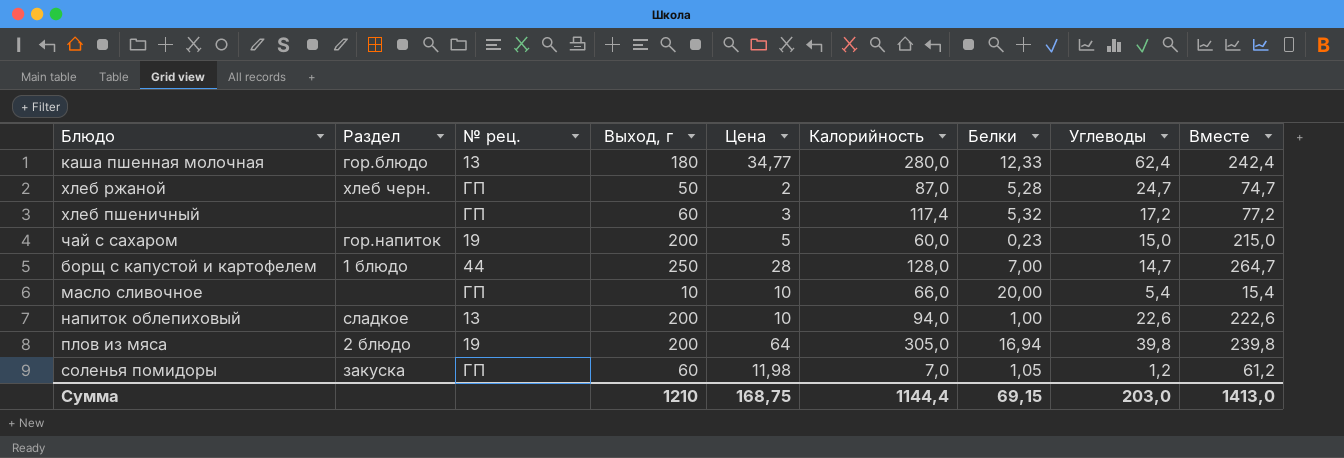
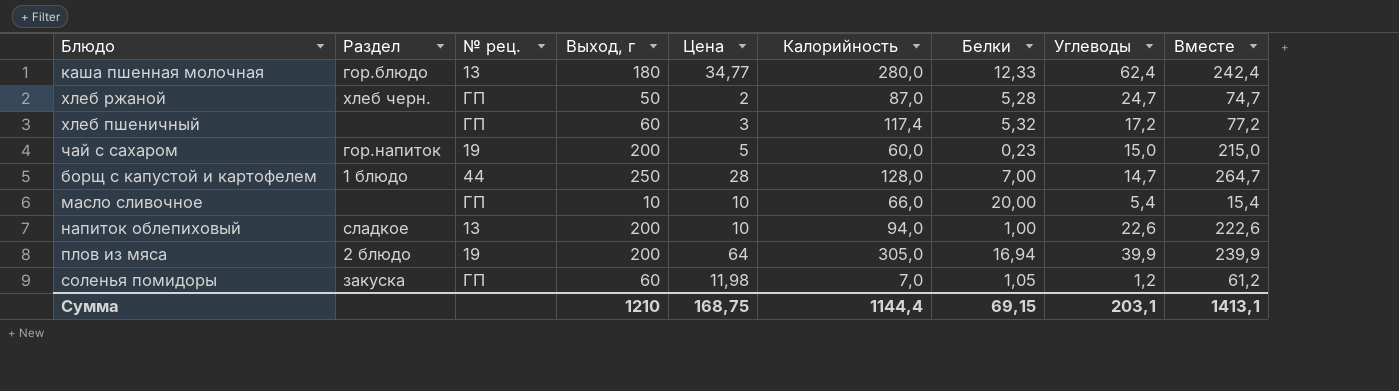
плов из мяса | Углеводы: 39,8 -> 39,9
плов из мяса | Вместе: 239,8 -> 239,9
Сумма | Углеводы: 203,0 -> 203,1
Сумма | Вместе: 1413,0 -> 1413,1

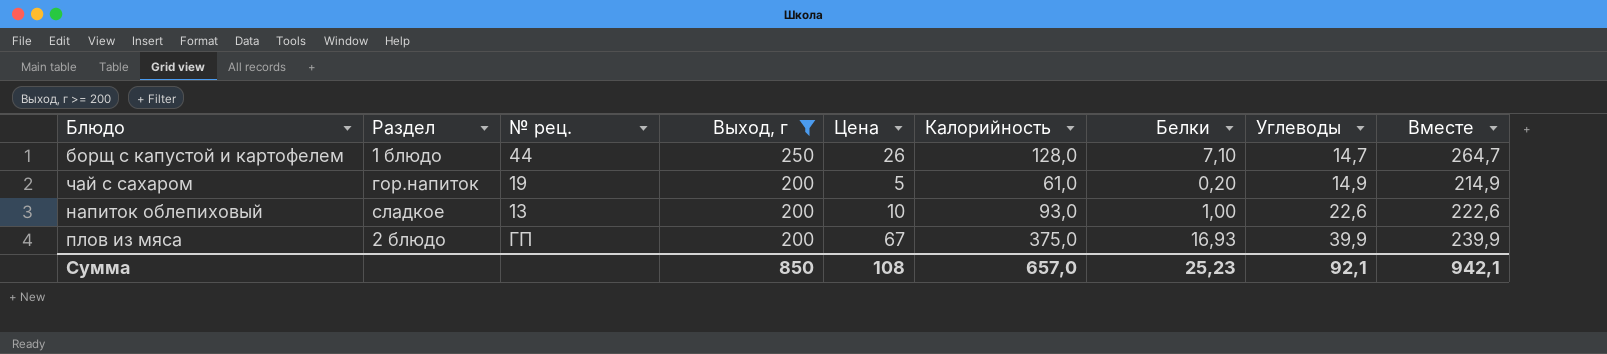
filter: none -> Выход, г >= 200
row order: none -> Выход, г descending
борщ с капустой и картофелем | Цена: 28 -> 26
борщ с капустой и картофелем | Белки: 7,00 -> 7,10
чай с сахаром | Калорийность: 60,0 -> 61,0
чай с сахаром | Белки: 0,23 -> 0,20
чай с сахаром | Углеводы: 15,0 -> 14,9
чай с сахаром | Вместе: 215,0 -> 214,9
напиток облепиховый | Калорийность: 94,0 -> 93,0
плов из мяса | № рец.: 19 -> ГП
плов из мяса | Цена: 64 -> 67
плов из мяса | Калорийность: 305,0 -> 375,0
плов из мяса | Белки: 16,94 -> 16,93
Сумма | Выход, г: 1210 -> 850
Сумма | Цена: 168,75 -> 108
Сумма | Калорийность: 1144,4 -> 657,0
Сумма | Белки: 69,15 -> 25,23
Сумма | Углеводы: 203,1 -> 92,1
Сумма | Вместе: 1413,1 -> 942,1

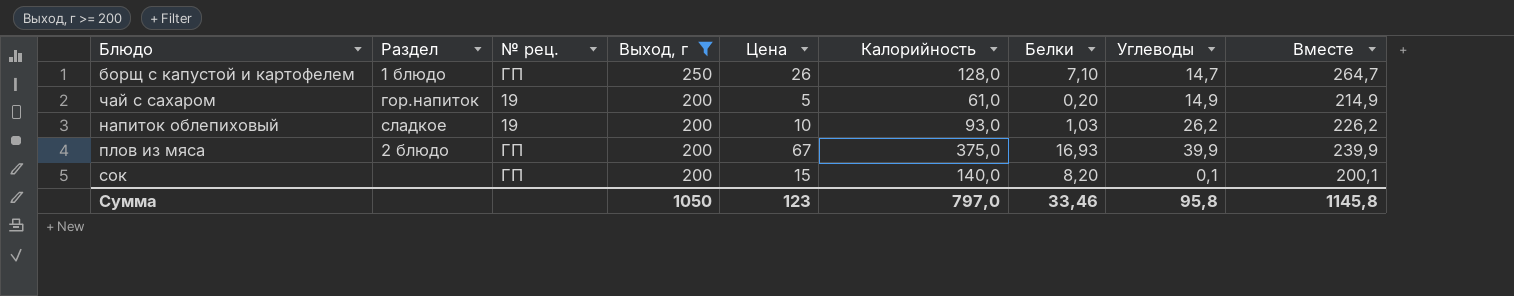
борщ с капустой и картофелем | № рец.: 44 -> ГП
напиток облепиховый | № рец.: 13 -> 19
напиток облепиховый | Белки: 1,00 -> 1,03
напиток облепиховый | Углеводы: 22,6 -> 26,2
напиток облепиховый | Вместе: 222,6 -> 226,2
row сок: none -> none | ГП | 200 | 15 | 140,0 | 8,20 | 0,1 | 200,1
Сумма | Выход, г: 850 -> 1050
Сумма | Цена: 108 -> 123
Сумма | Калорийность: 657,0 -> 797,0
Сумма | Белки: 25,23 -> 33,46
Сумма | Углеводы: 92,1 -> 95,8
Сумма | Вместе: 942,1 -> 1145,8

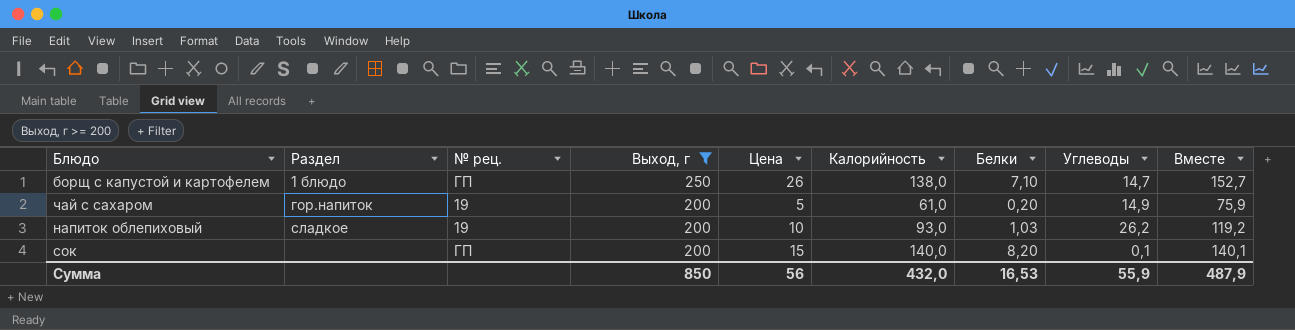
column Вместе | formula: [Выход, г] + [Углеводы] -> [Калорийность] + [Углеводы]
row плов из мяса: 2 блюдо | ГП | 200 | 67 | 375,0 | 16,93 | 39,9 | 239,9 -> none
борщ с капустой и картофелем | Калорийность: 128,0 -> 138,0
Сумма | Выход, г: 1050 -> 850
Сумма | Цена: 123 -> 56
Сумма | Калорийность: 797,0 -> 432,0
Сумма | Белки: 33,46 -> 16,53
Сумма | Углеводы: 95,8 -> 55,9
Сумма | Вместе: 1145,8 -> 487,9

